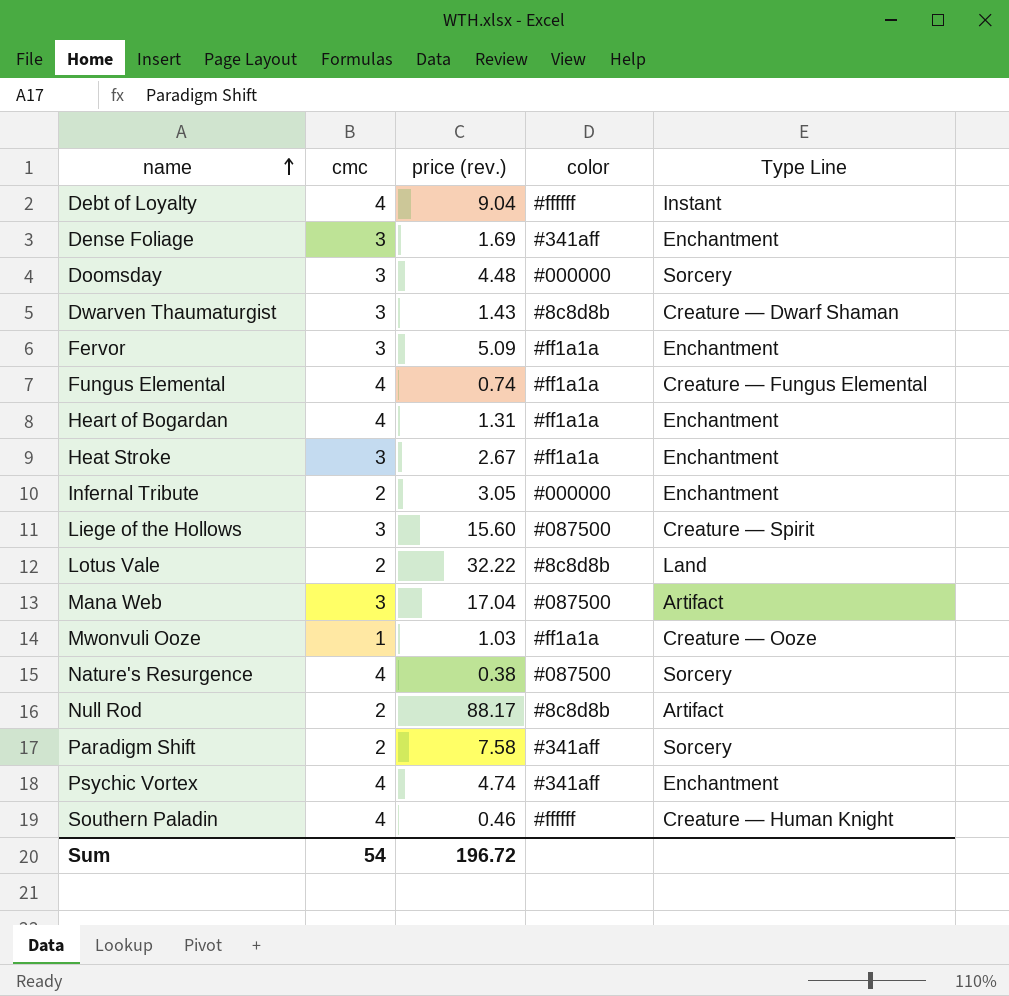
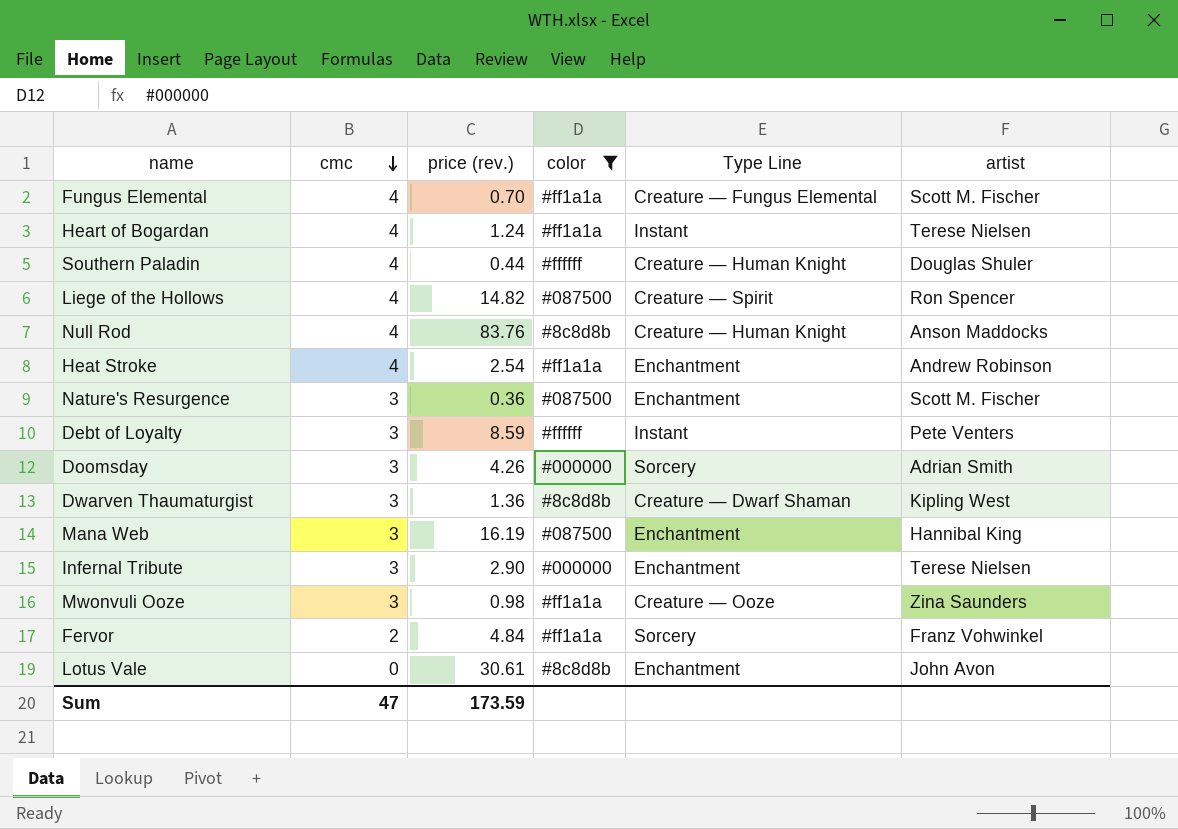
filter: none -> color != #341aff
row order: name ascending -> cmc descending
column artist | position: none -> 6
Fungus Elemental | price (rev.): 0.74 -> 0.70
Heart of Bogardan | price (rev.): 1.31 -> 1.24
Heart of Bogardan | Type Line: Enchantment -> Instant
Southern Paladin | price (rev.): 0.46 -> 0.44
Liege of the Hollows | cmc: 3 -> 4
Liege of the Hollows | price (rev.): 15.60 -> 14.82
Null Rod | cmc: 2 -> 4
Null Rod | price (rev.): 88.17 -> 83.76
Null Rod | Type Line: Artifact -> Creature — Human Knight
Heat Stroke | cmc: 3 -> 4
Heat Stroke | price (rev.): 2.67 -> 2.54
Nature's Resurgence | cmc: 4 -> 3
Nature's Resurgence | price (rev.): 0.38 -> 0.36
Nature's Resurgence | Type Line: Sorcery -> Enchantment
Debt of Loyalty | cmc: 4 -> 3
Debt of Loyalty | price (rev.): 9.04 -> 8.59
Doomsday | price (rev.): 4.48 -> 4.26
Dwarven Thaumaturgist | price (rev.): 1.43 -> 1.36
Mana Web | price (rev.): 17.04 -> 16.19
Mana Web | Type Line: Artifact -> Enchantment
Infernal Tribute | cmc: 2 -> 3
Infernal Tribute | price (rev.): 3.05 -> 2.90
Mwonvuli Ooze | cmc: 1 -> 3
Mwonvuli Ooze | price (rev.): 1.03 -> 0.98
Fervor | cmc: 3 -> 2
Fervor | price (rev.): 5.09 -> 4.84
Fervor | Type Line: Enchantment -> Sorcery
Lotus Vale | cmc: 2 -> 0
Lotus Vale | price (rev.): 32.22 -> 30.61
Lotus Vale | Type Line: Land -> Enchantment
Sum | cmc: 54 -> 47
Sum | price (rev.): 196.72 -> 173.59

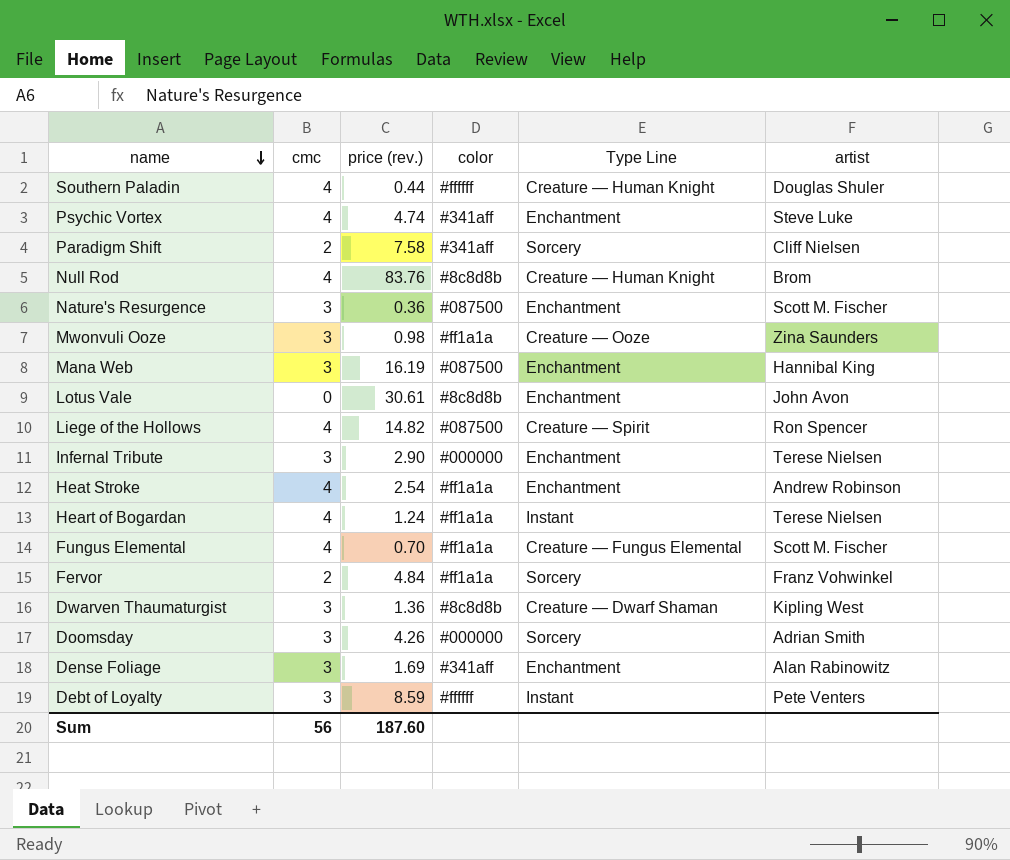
filter: color != #341aff -> none
row order: cmc descending -> name descending
Null Rod | artist: Anson Maddocks -> Brom
Sum | cmc: 47 -> 56
Sum | price (rev.): 173.59 -> 187.60

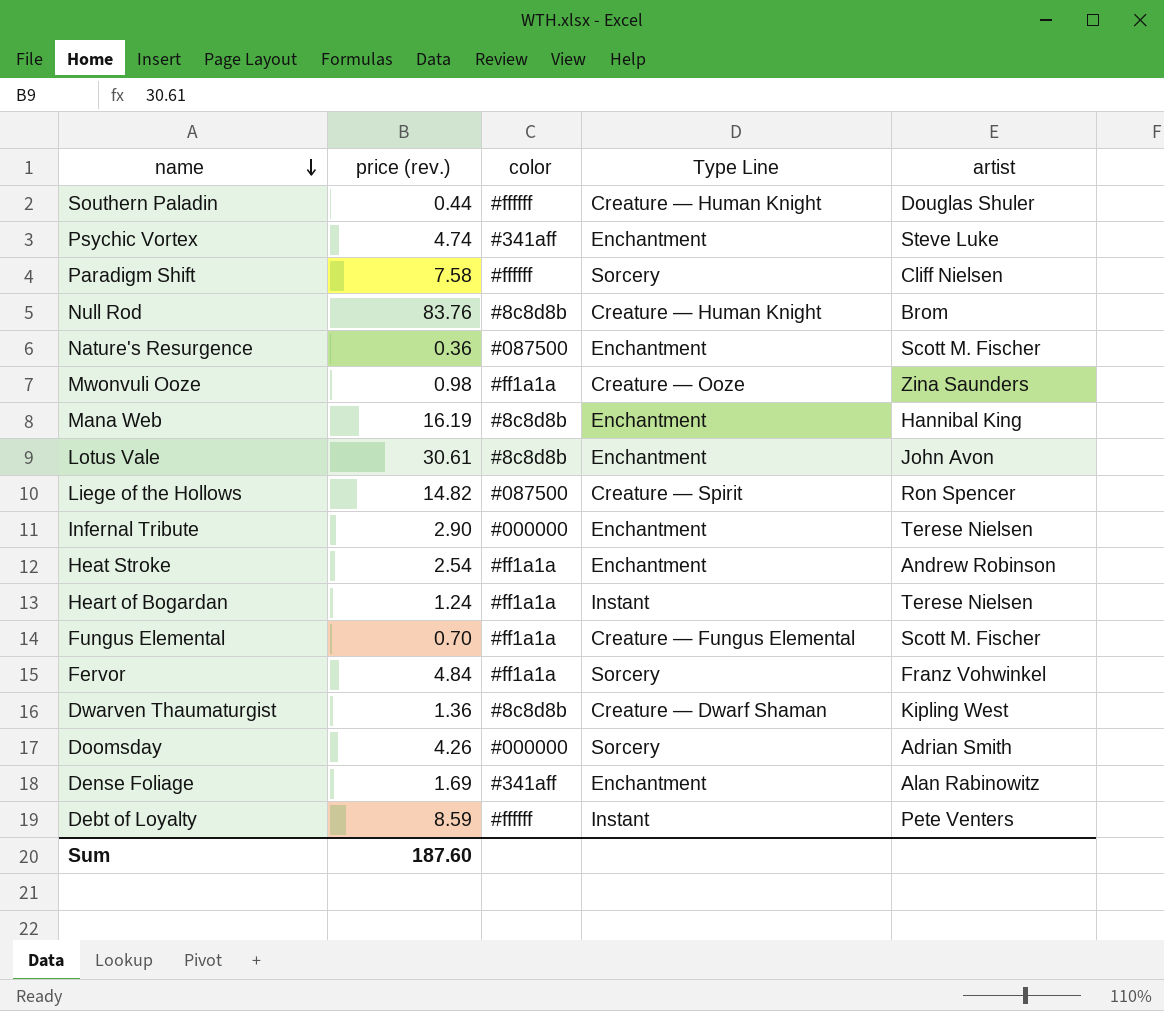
column cmc | position: 2 -> none
Paradigm Shift | color: #341aff -> #ffffff
Mana Web | color: #087500 -> #8c8d8b

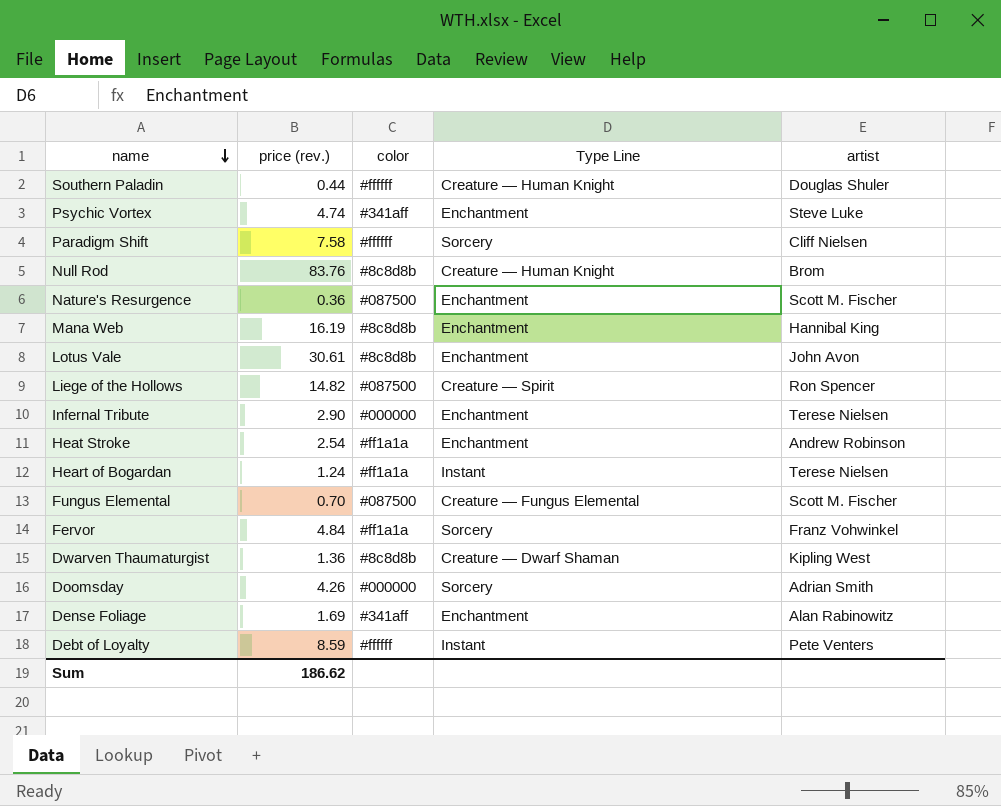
row Mwonvuli Ooze: 0.98 | #ff1a1a | Creature — Ooze | Zina Saunders -> none
Fungus Elemental | color: #ff1a1a -> #087500
Sum | price (rev.): 187.60 -> 186.62

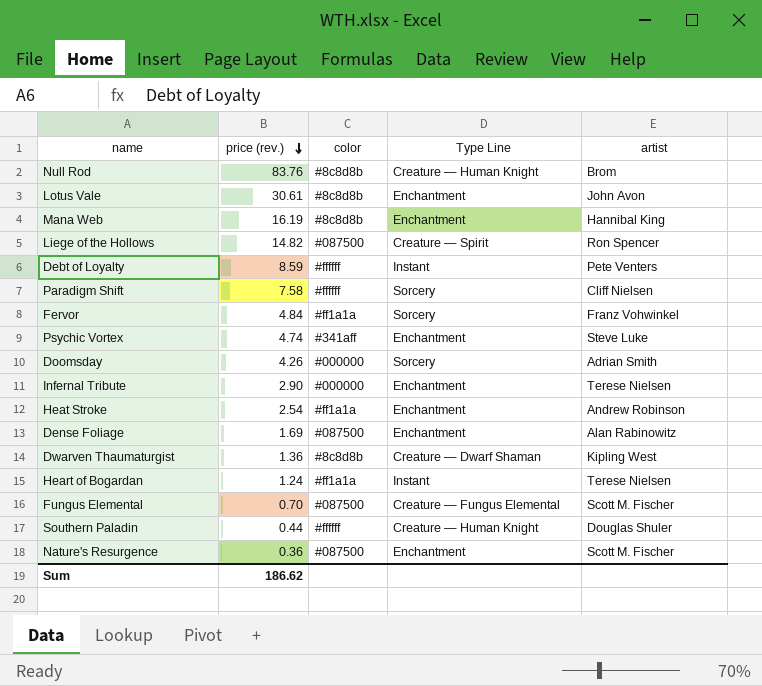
row order: name descending -> price (rev.) descending
Dense Foliage | color: #341aff -> #087500

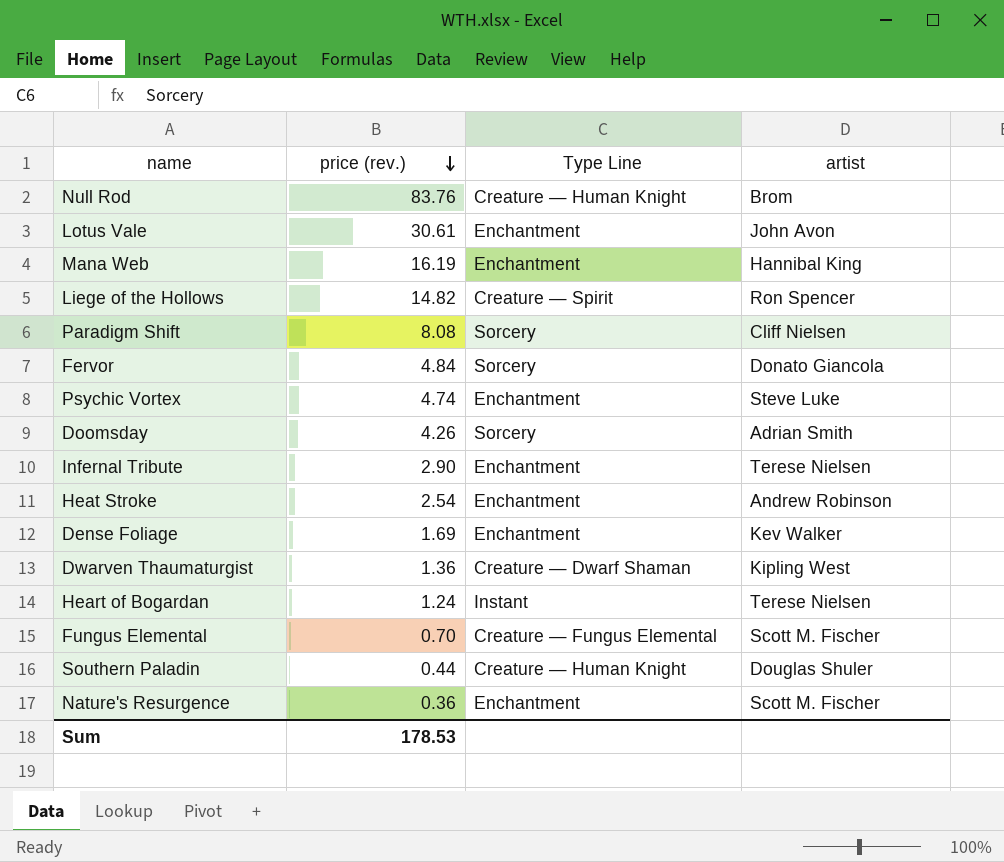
column color | position: 3 -> none
row Debt of Loyalty: 8.59 | #ffffff | Instant | Pete Venters -> none
Paradigm Shift | price (rev.): 7.58 -> 8.08
Fervor | artist: Franz Vohwinkel -> Donato Giancola
Dense Foliage | artist: Alan Rabinowitz -> Kev Walker
Sum | price (rev.): 186.62 -> 178.53

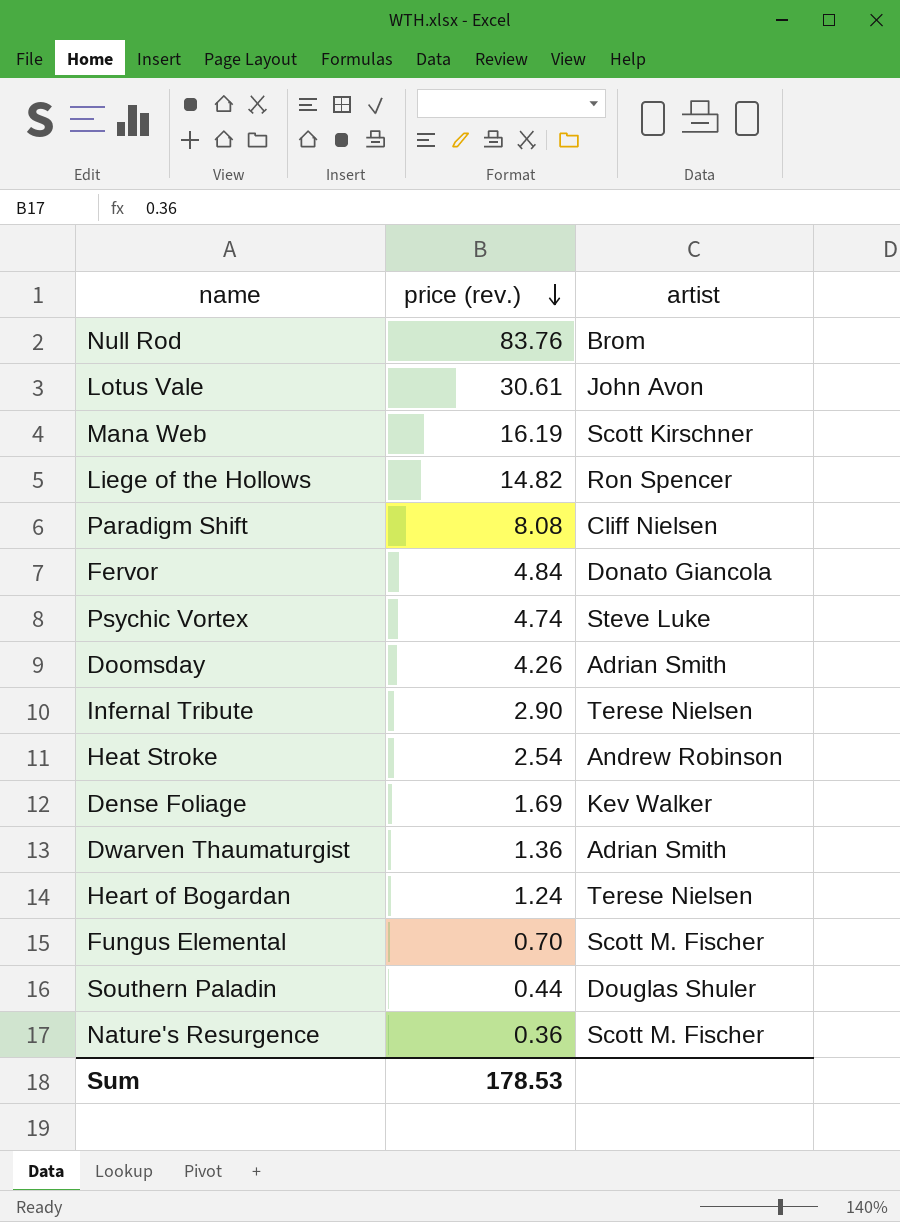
column Type Line | position: 3 -> none
Mana Web | artist: Hannibal King -> Scott Kirschner
Dwarven Thaumaturgist | artist: Kipling West -> Adrian Smith

